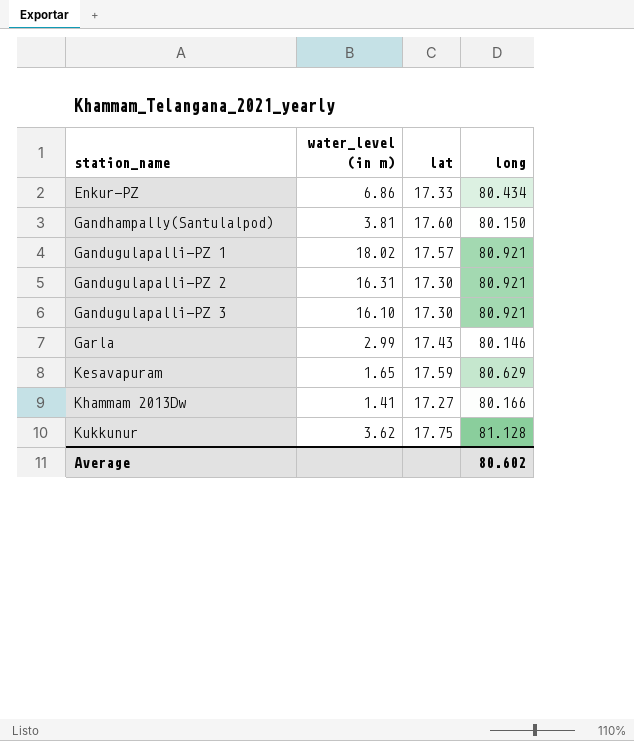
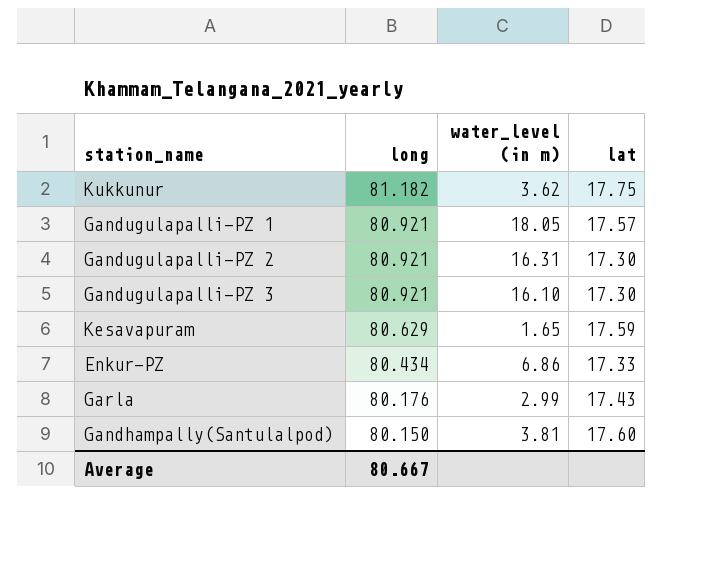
row order: station_name ascending -> long descending
column long | position: 4 -> 2
row Khammam 2013Dw: 1.41 | 17.27 | 80.166 -> none
Kukkunur | long: 81.128 -> 81.182
Gandugulapalli-PZ 1 | water_level (in m): 18.02 -> 18.05
Garla | long: 80.146 -> 80.176
Average | long: 80.602 -> 80.667

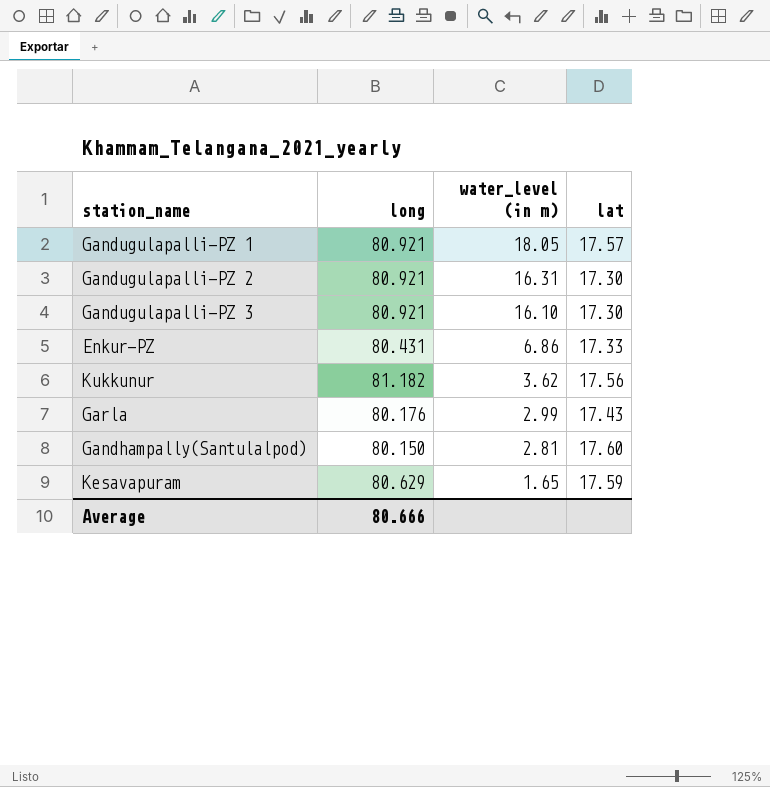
row order: long descending -> water_level (in m) descending
Enkur-PZ | long: 80.434 -> 80.431
Kukkunur | lat: 17.75 -> 17.56
Gandhampally(Santulalpod) | water_level (in m): 3.81 -> 2.81
Average | long: 80.667 -> 80.666

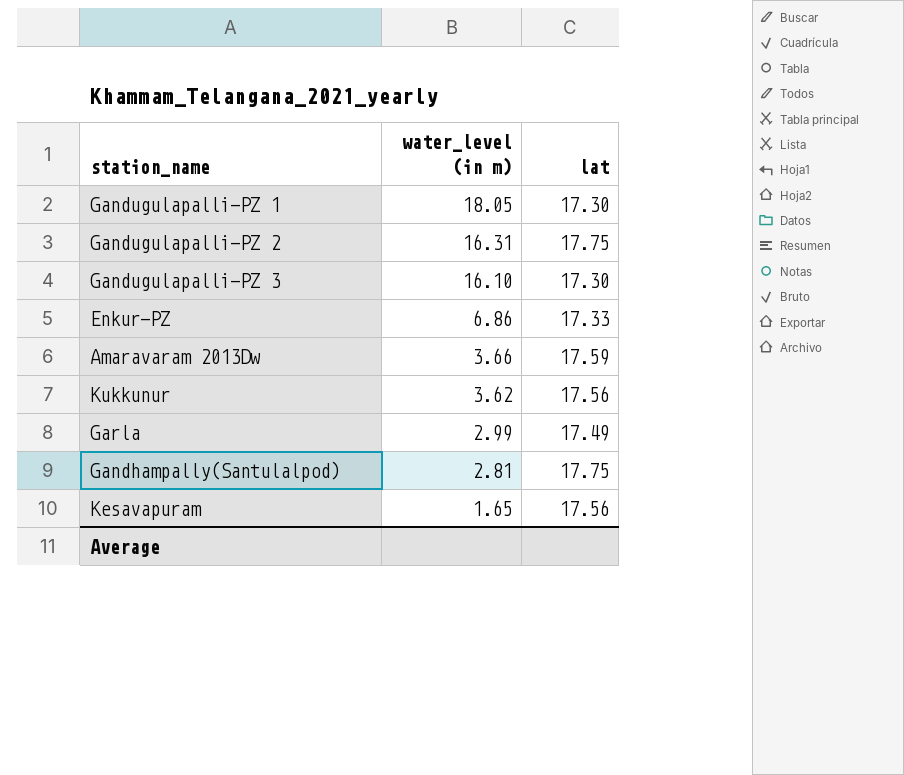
column long | position: 2 -> none
Gandugulapalli-PZ 1 | lat: 17.57 -> 17.30
Gandugulapalli-PZ 2 | lat: 17.30 -> 17.75
row Amaravaram 2013Dw: none -> 3.66 | 17.59
Garla | lat: 17.43 -> 17.49
Gandhampally(Santulalpod) | lat: 17.60 -> 17.75
Kesavapuram | lat: 17.59 -> 17.56

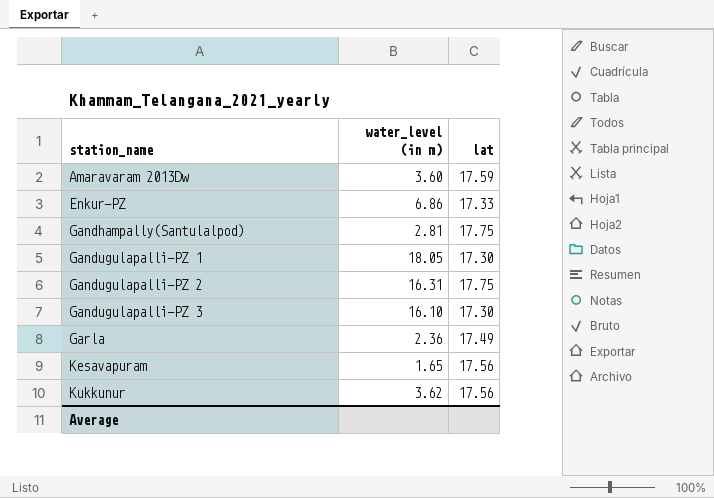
row order: water_level (in m) descending -> station_name ascending
Amaravaram 2013Dw | water_level (in m): 3.66 -> 3.60
Garla | water_level (in m): 2.99 -> 2.36

